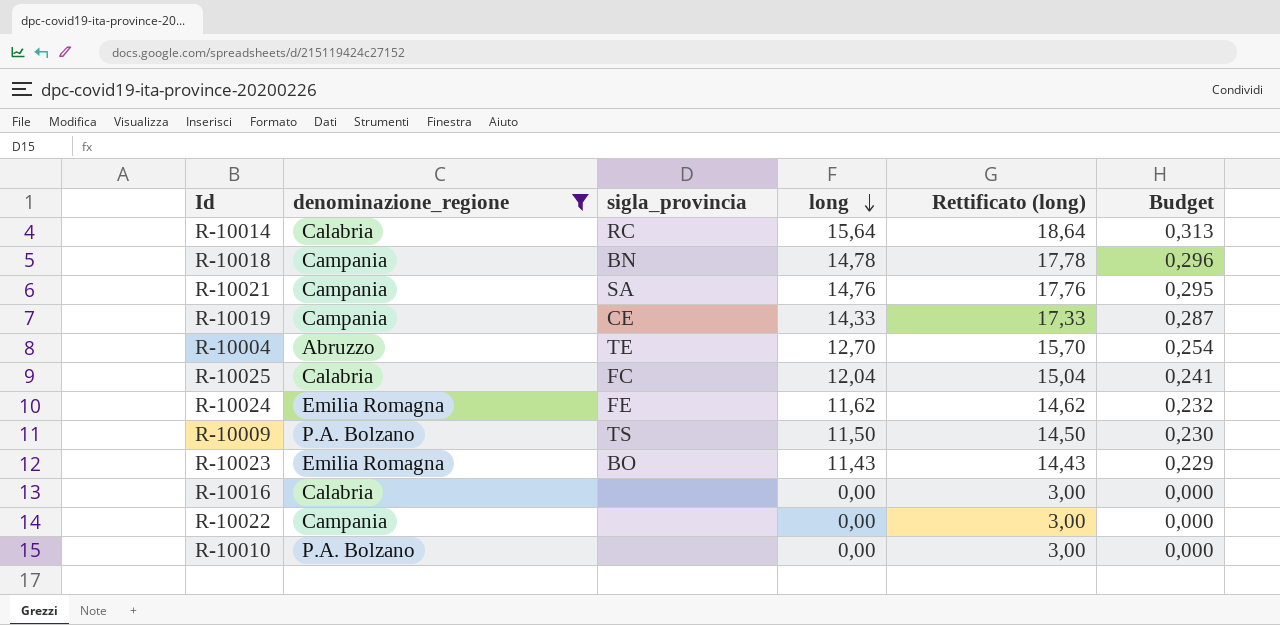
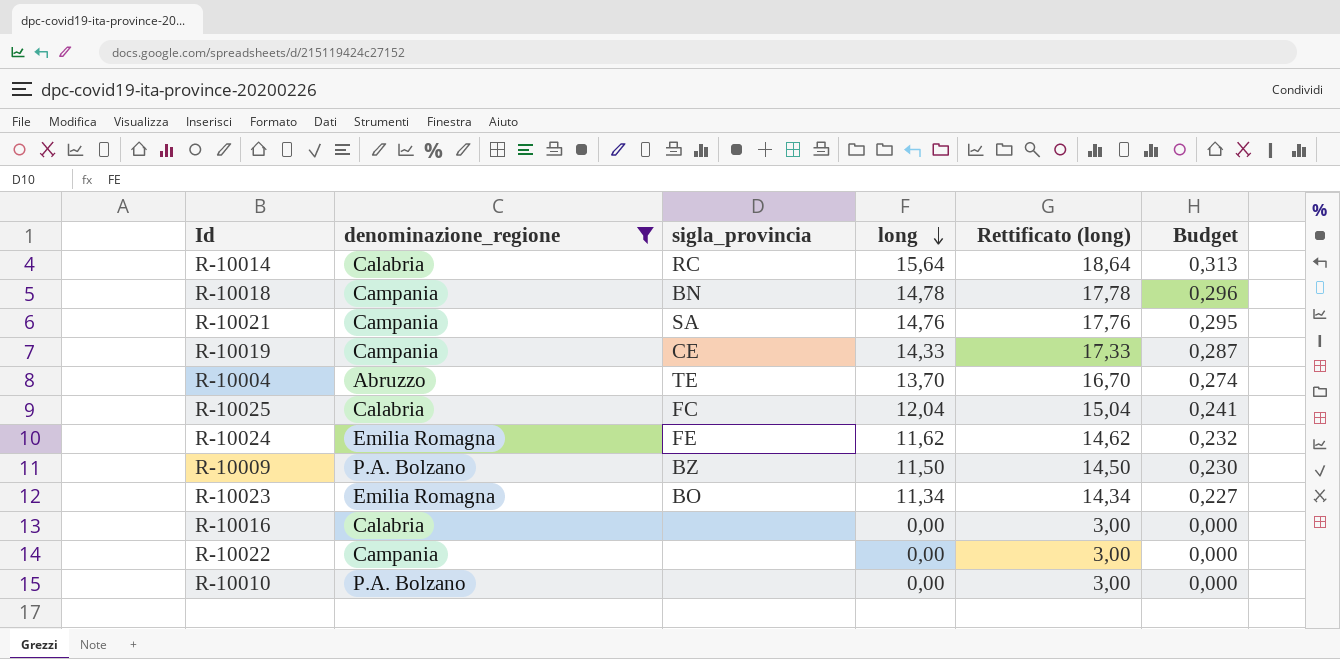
R-10004 | long: 12,70 -> 13,70
R-10004 | Rettificato (long): 15,70 -> 16,70
R-10004 | Budget: 0,254 -> 0,274
R-10009 | sigla_provincia: TS -> BZ
R-10023 | long: 11,43 -> 11,34
R-10023 | Rettificato (long): 14,43 -> 14,34
R-10023 | Budget: 0,229 -> 0,227

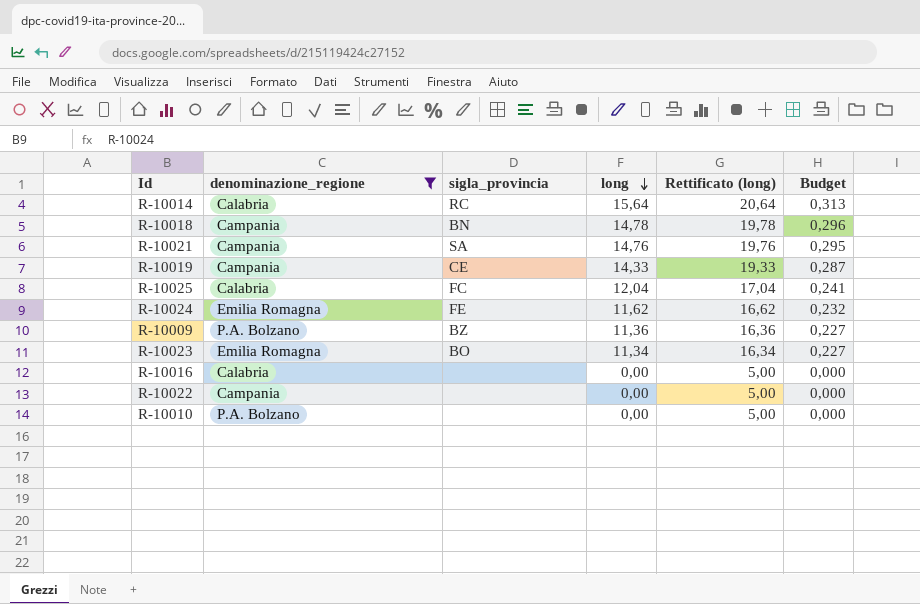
column Rettificato (long) | formula: [long] + 3 -> [long] + 5
row R-10004: Abruzzo | TE | 13,70 | 16,70 | 0,274 -> none
R-10009 | long: 11,50 -> 11,36
R-10009 | Budget: 0,230 -> 0,227

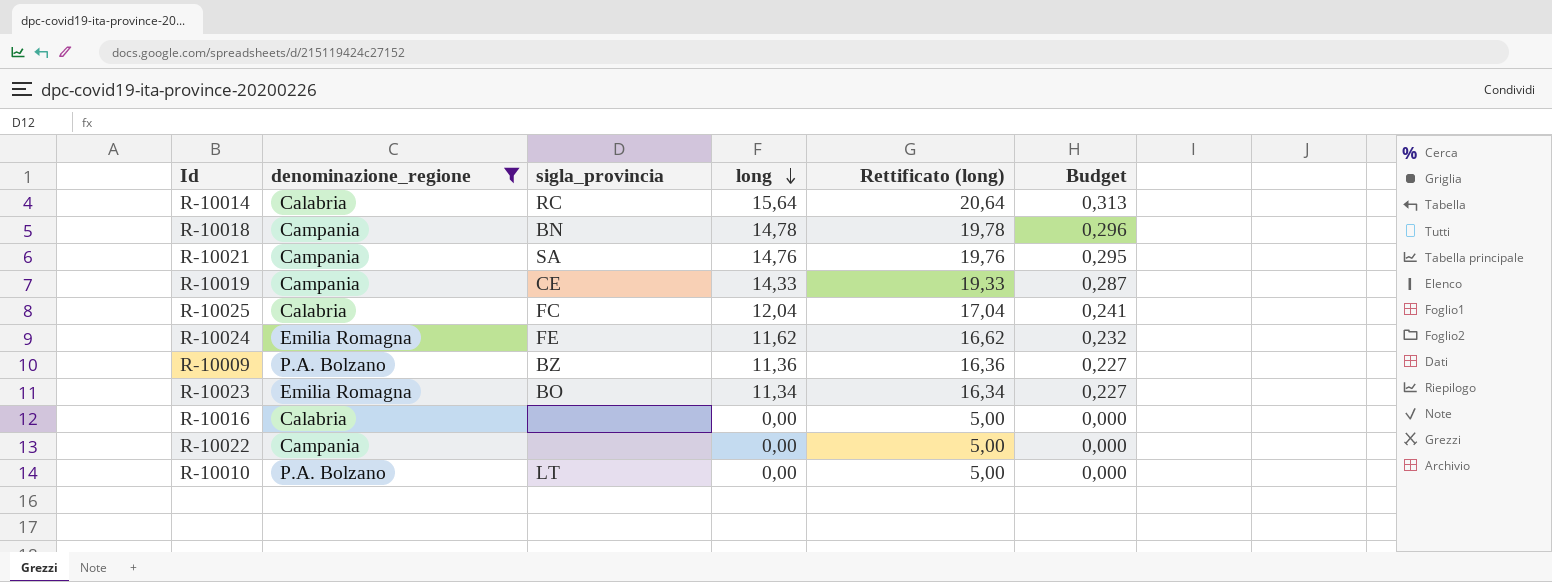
R-10010 | sigla_provincia: none -> LT

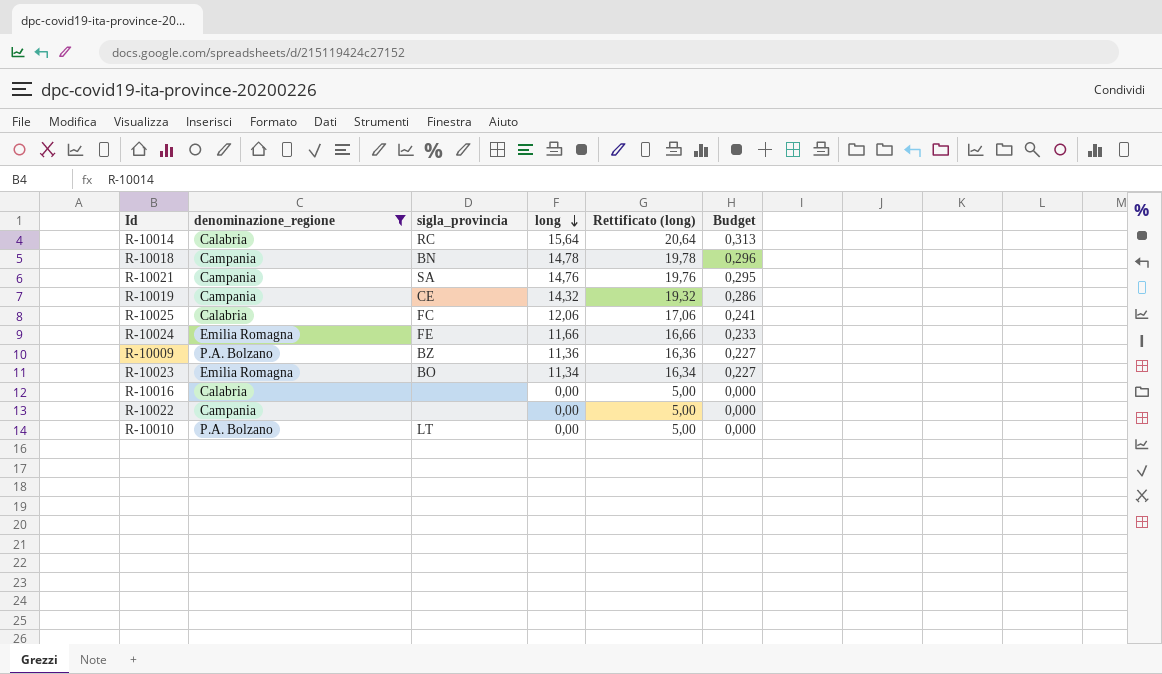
R-10019 | long: 14,33 -> 14,32
R-10019 | Rettificato (long): 19,33 -> 19,32
R-10019 | Budget: 0,287 -> 0,286
R-10025 | long: 12,04 -> 12,06
R-10025 | Rettificato (long): 17,04 -> 17,06
R-10024 | long: 11,62 -> 11,66
R-10024 | Rettificato (long): 16,62 -> 16,66
R-10024 | Budget: 0,232 -> 0,233

